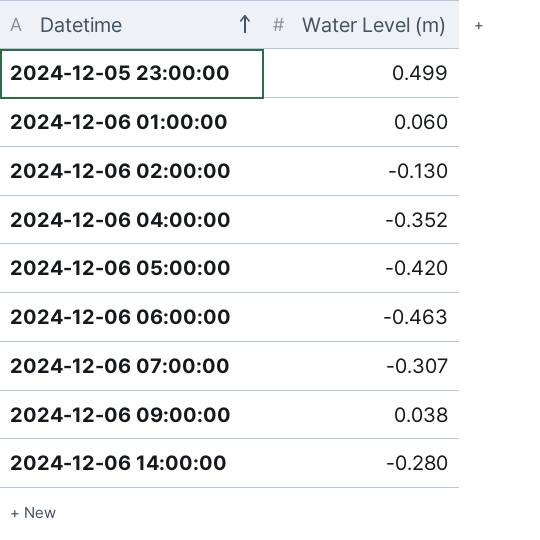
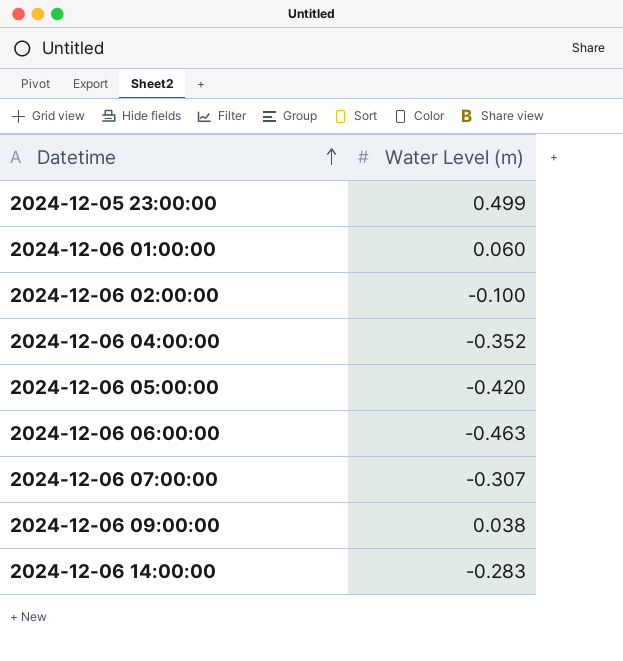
2024-12-06 02:00:00 | Water Level (m): -0.130 -> -0.100
2024-12-06 14:00:00 | Water Level (m): -0.280 -> -0.283

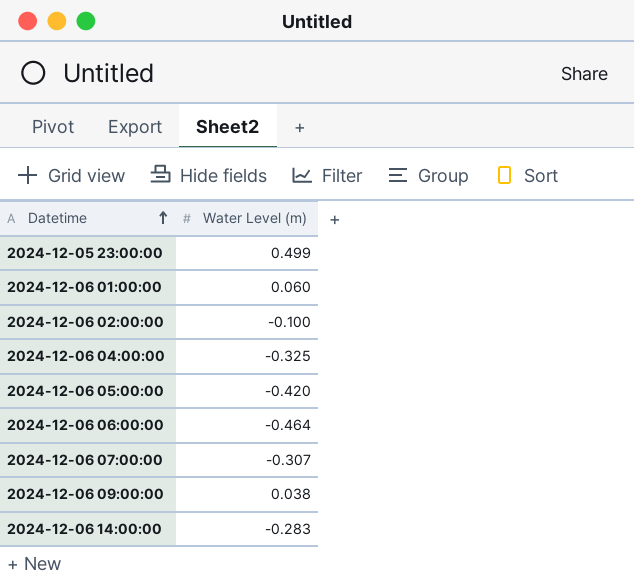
2024-12-06 04:00:00 | Water Level (m): -0.352 -> -0.325
2024-12-06 06:00:00 | Water Level (m): -0.463 -> -0.464

